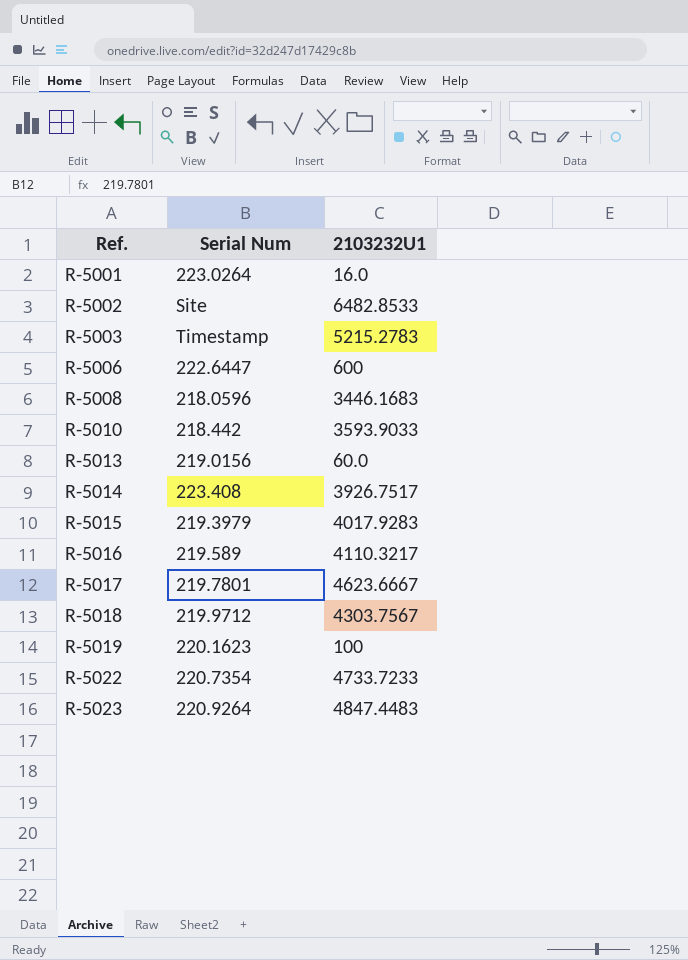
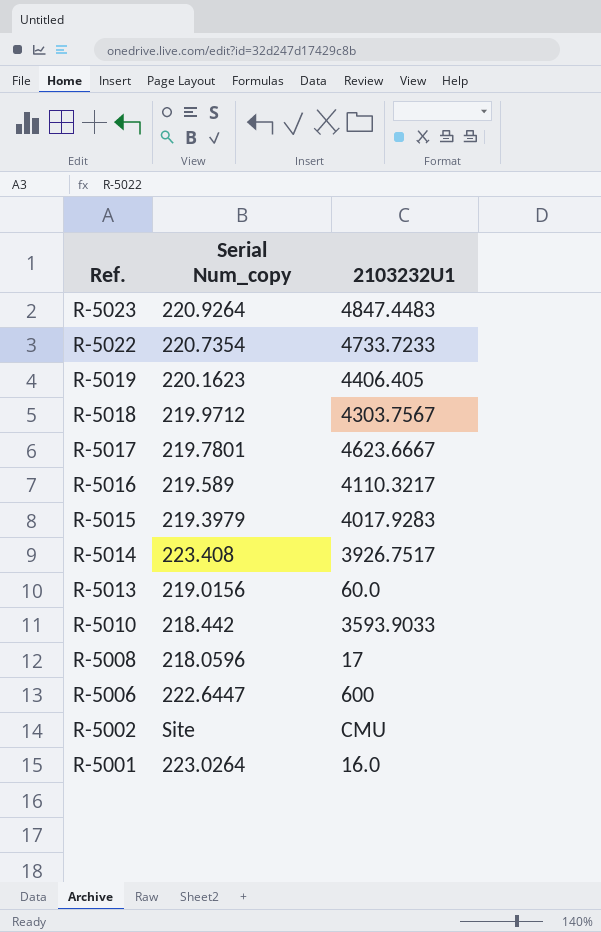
row order: Ref. ascending -> Ref. descending
column name: Serial Num -> Serial Num_copy
row R-5003: Timestamp | 5215.2783 -> none
R-5019 | 2103232U1: 100 -> 4406.405
R-5008 | 2103232U1: 3446.1683 -> 17
R-5002 | 2103232U1: 6482.8533 -> CMU

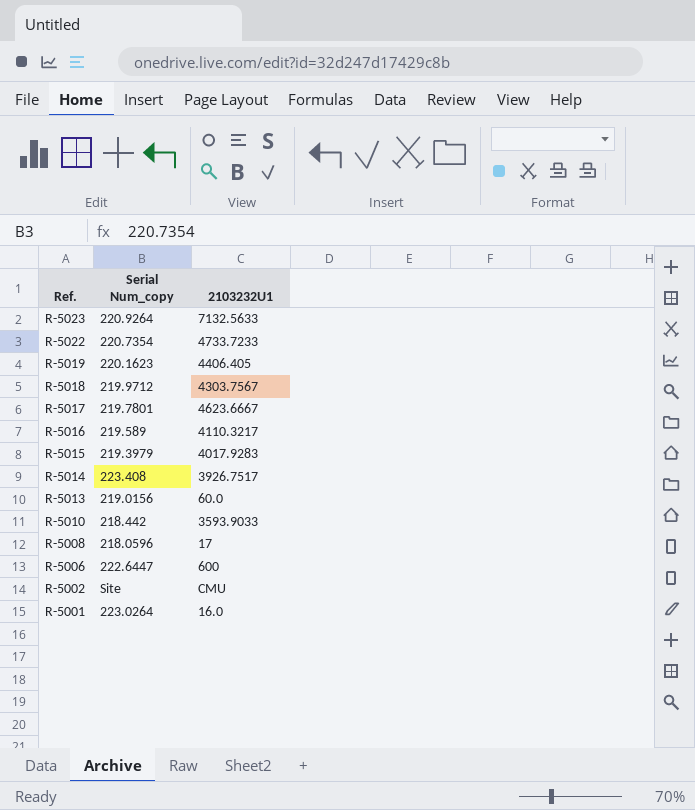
R-5023 | 2103232U1: 4847.4483 -> 7132.5633

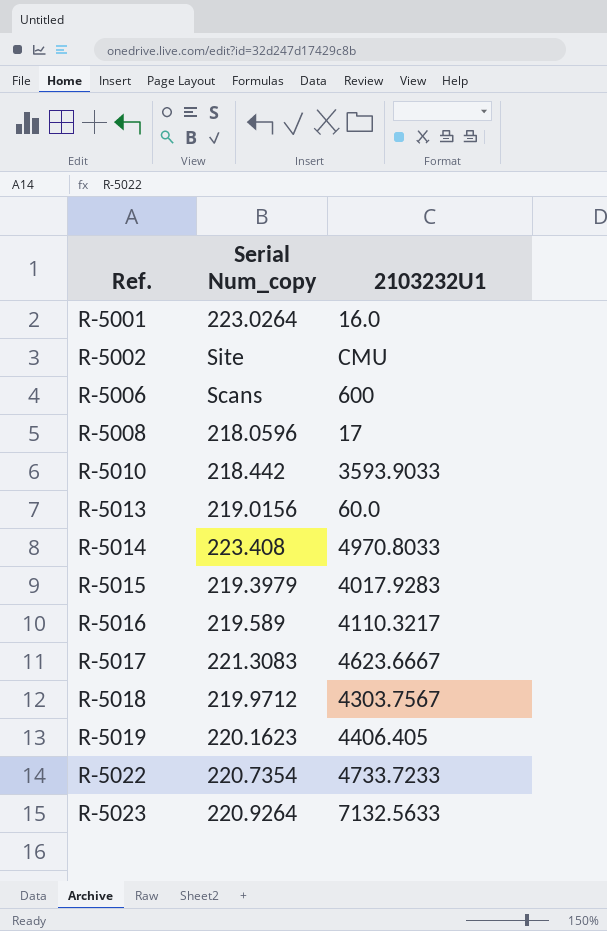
row order: Ref. descending -> Ref. ascending
R-5006 | Serial Num_copy: 222.6447 -> Scans
R-5014 | 2103232U1: 3926.7517 -> 4970.8033
R-5017 | Serial Num_copy: 219.7801 -> 221.3083

